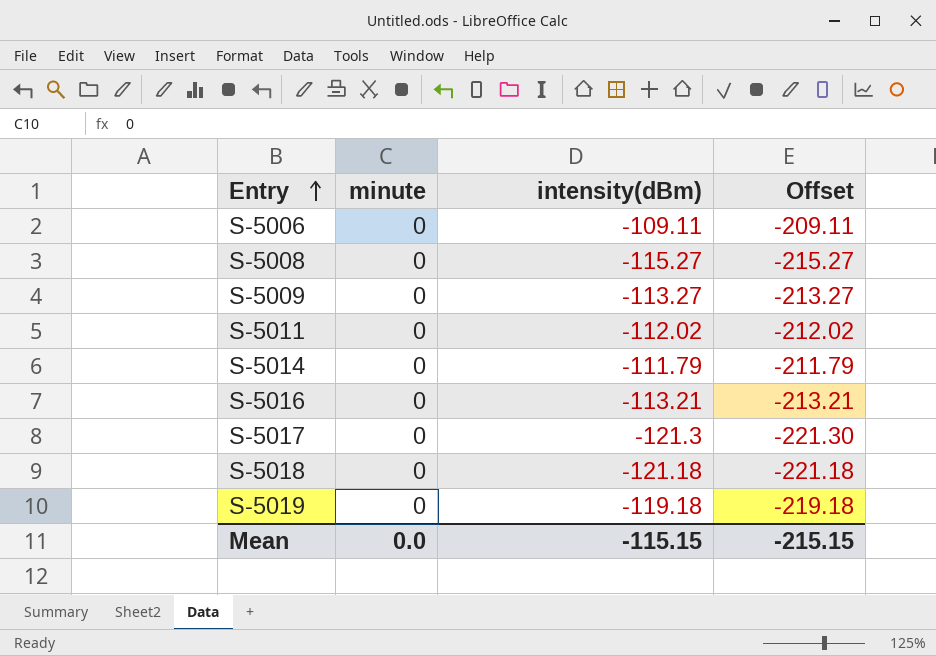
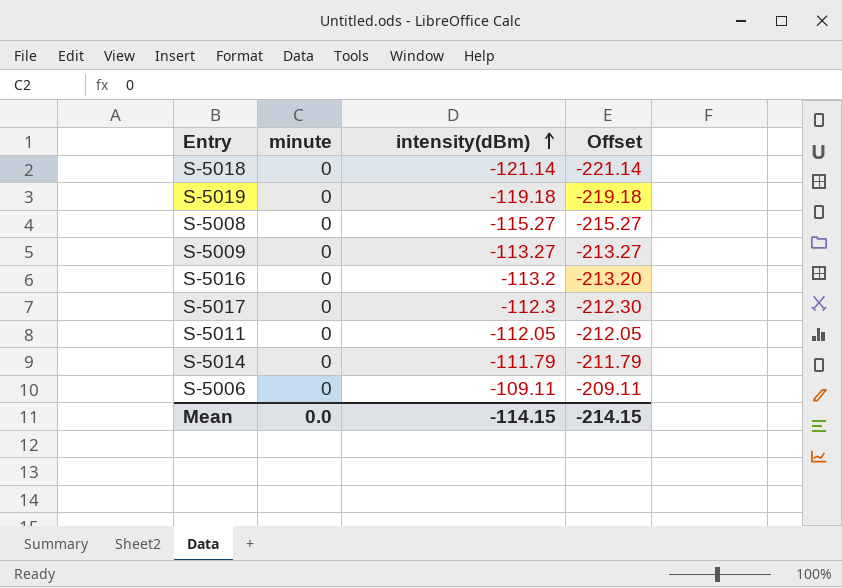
row order: Entry ascending -> intensity(dBm) ascending
S-5018 | intensity(dBm): -121.18 -> -121.14
S-5018 | Offset: -221.18 -> -221.14
S-5016 | intensity(dBm): -113.21 -> -113.2
S-5016 | Offset: -213.21 -> -213.20
S-5017 | intensity(dBm): -121.3 -> -112.3
S-5017 | Offset: -221.30 -> -212.30
S-5011 | intensity(dBm): -112.02 -> -112.05
S-5011 | Offset: -212.02 -> -212.05
Mean | intensity(dBm): -115.15 -> -114.15
Mean | Offset: -215.15 -> -214.15

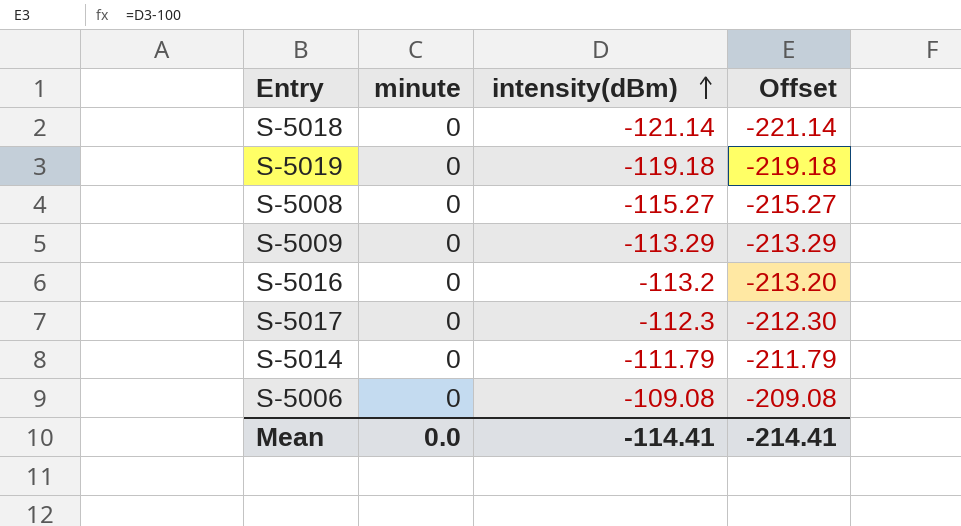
row S-5011: 0 | -112.05 | -212.05 -> none
S-5009 | intensity(dBm): -113.27 -> -113.29
S-5009 | Offset: -213.27 -> -213.29
S-5006 | intensity(dBm): -109.11 -> -109.08
S-5006 | Offset: -209.11 -> -209.08
Mean | intensity(dBm): -114.15 -> -114.41
Mean | Offset: -214.15 -> -214.41

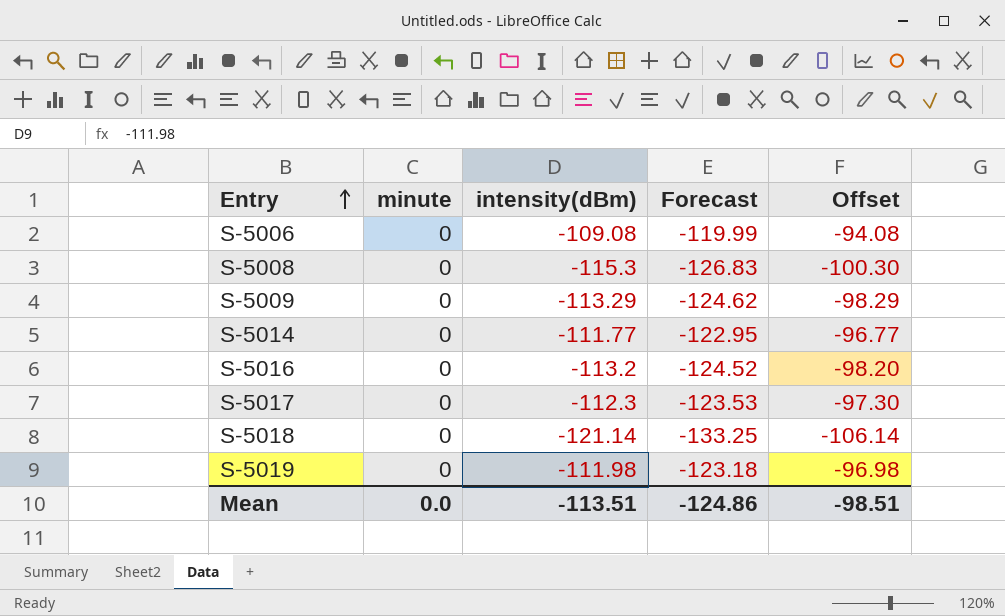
row order: intensity(dBm) ascending -> Entry ascending
column Forecast | formula: none -> [intensity(dBm)] * 1.1
column Offset | formula: [intensity(dBm)] - 100 -> [intensity(dBm)] + 15
S-5008 | intensity(dBm): -115.27 -> -115.3
S-5014 | intensity(dBm): -111.79 -> -111.77
S-5019 | intensity(dBm): -119.18 -> -111.98
Mean | intensity(dBm): -114.41 -> -113.51
Mean | Offset: -214.41 -> -98.51

